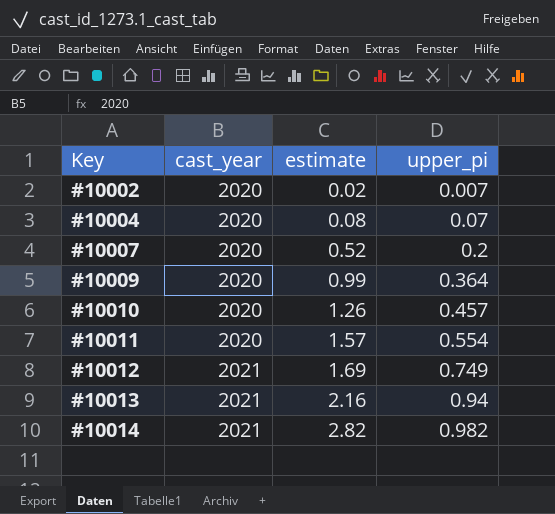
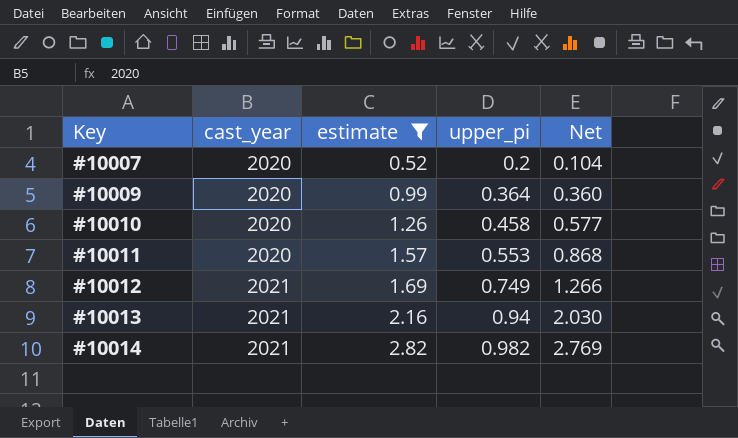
filter: none -> estimate >= 0.52
column Net | formula: none -> [estimate] * [upper_pi]
#10010 | upper_pi: 0.457 -> 0.458
#10011 | upper_pi: 0.554 -> 0.553

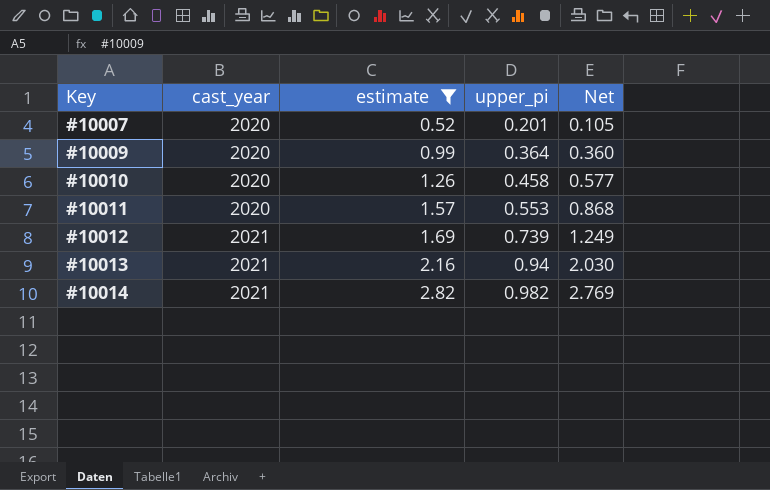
#10007 | upper_pi: 0.2 -> 0.201
#10007 | Net: 0.104 -> 0.105
#10012 | upper_pi: 0.749 -> 0.739
#10012 | Net: 1.266 -> 1.249

